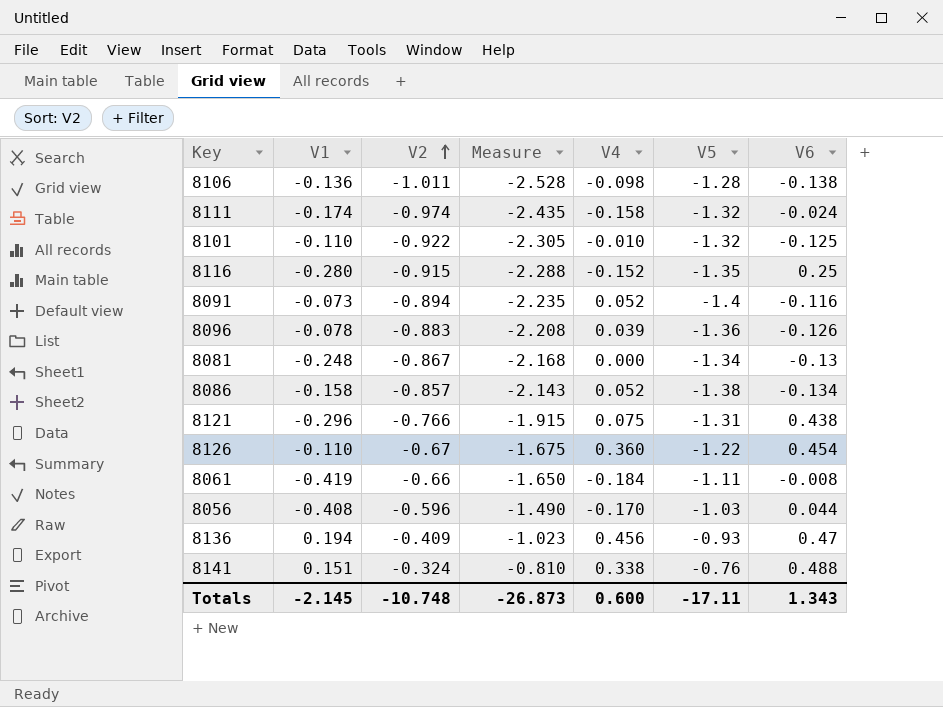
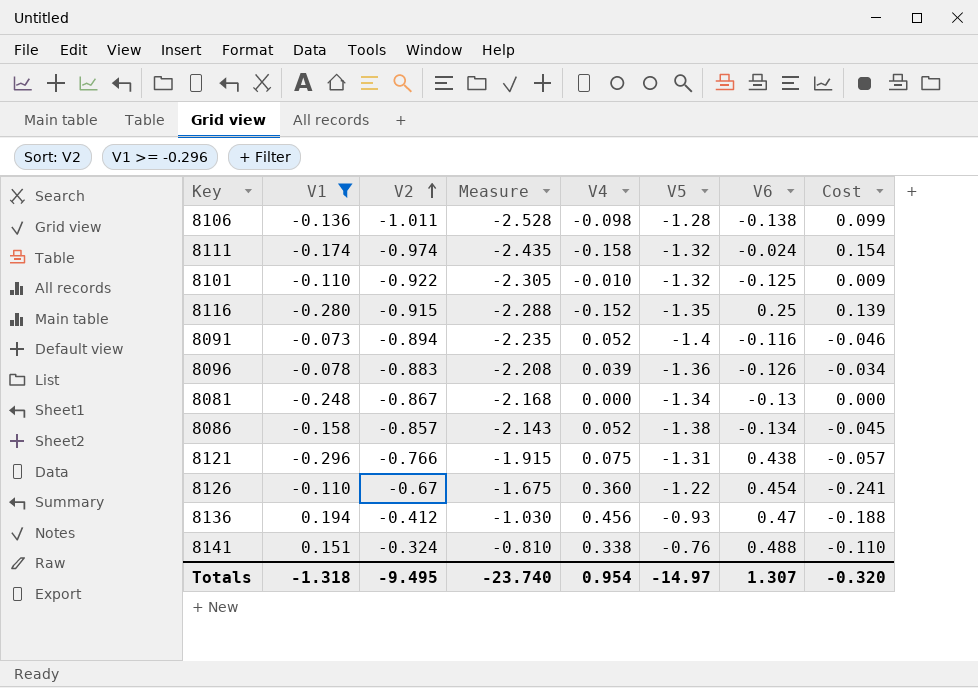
filter: none -> V1 >= -0.296
column Cost | formula: none -> [V2] * [V4]
8136 | V2: -0.409 -> -0.412
8136 | Measure: -1.023 -> -1.030
Totals | V1: -2.145 -> -1.318
Totals | V2: -10.748 -> -9.495
Totals | Measure: -26.873 -> -23.740
Totals | V4: 0.600 -> 0.954
Totals | V5: -17.11 -> -14.97
Totals | V6: 1.343 -> 1.307

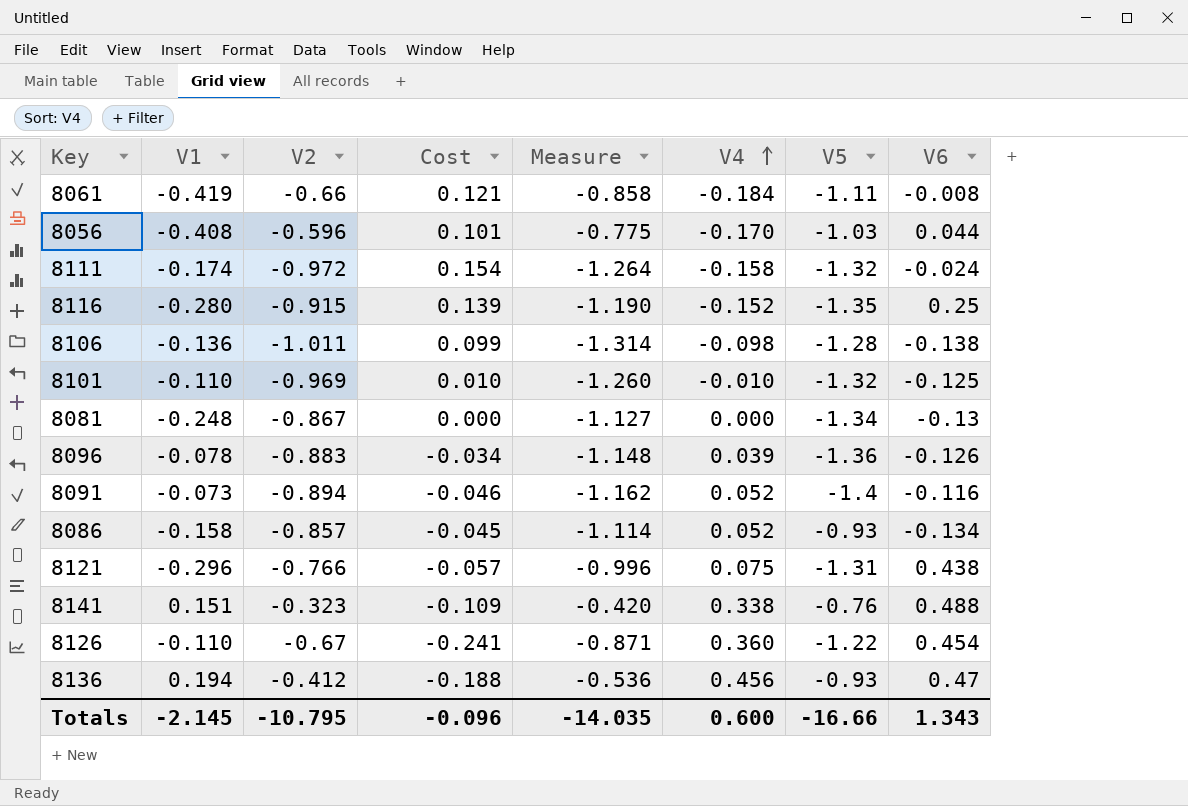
filter: V1 >= -0.296 -> none
row order: V2 ascending -> V4 ascending
column Cost | position: 8 -> 4
column Measure | formula: [V2] * 2.5 -> [V2] * 1.3
8111 | V2: -0.974 -> -0.972
8101 | V2: -0.922 -> -0.969
8101 | Cost: 0.009 -> 0.010
8086 | V5: -1.38 -> -0.93
8141 | V2: -0.324 -> -0.323
8141 | Cost: -0.110 -> -0.109
Totals | V1: -1.318 -> -2.145
Totals | V2: -9.495 -> -10.795
Totals | Cost: -0.320 -> -0.096
Totals | Measure: -23.740 -> -14.035
Totals | V4: 0.954 -> 0.600
Totals | V5: -14.97 -> -16.66
Totals | V6: 1.307 -> 1.343

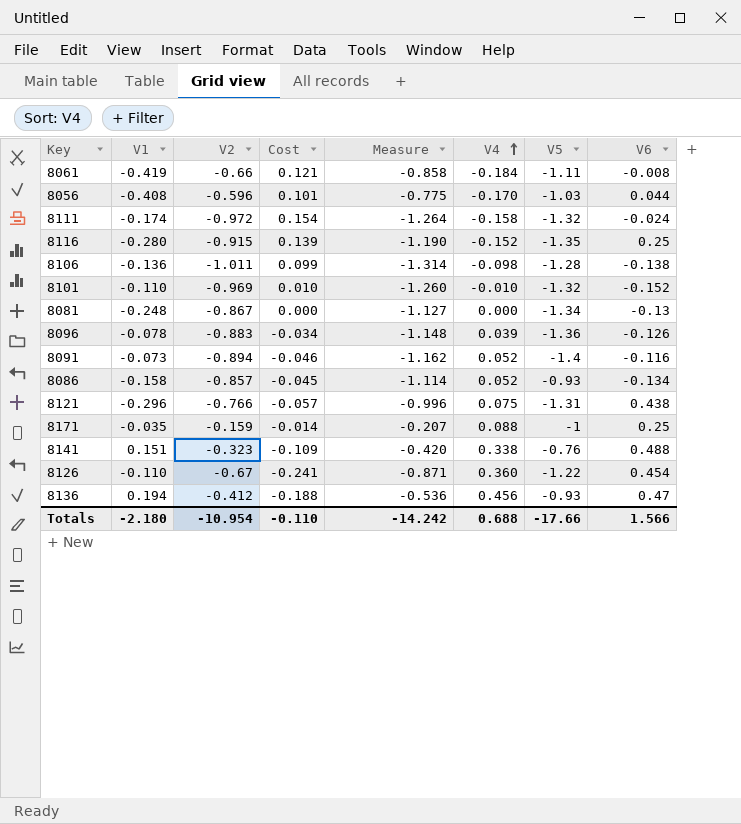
8101 | V6: -0.125 -> -0.152
row 8171: none -> -0.035 | -0.159 | -0.014 | -0.207 | 0.088 | -1 | 0.25
Totals | V1: -2.145 -> -2.180
Totals | V2: -10.795 -> -10.954
Totals | Cost: -0.096 -> -0.110
Totals | Measure: -14.035 -> -14.242
Totals | V4: 0.600 -> 0.688
Totals | V5: -16.66 -> -17.66
Totals | V6: 1.343 -> 1.566

